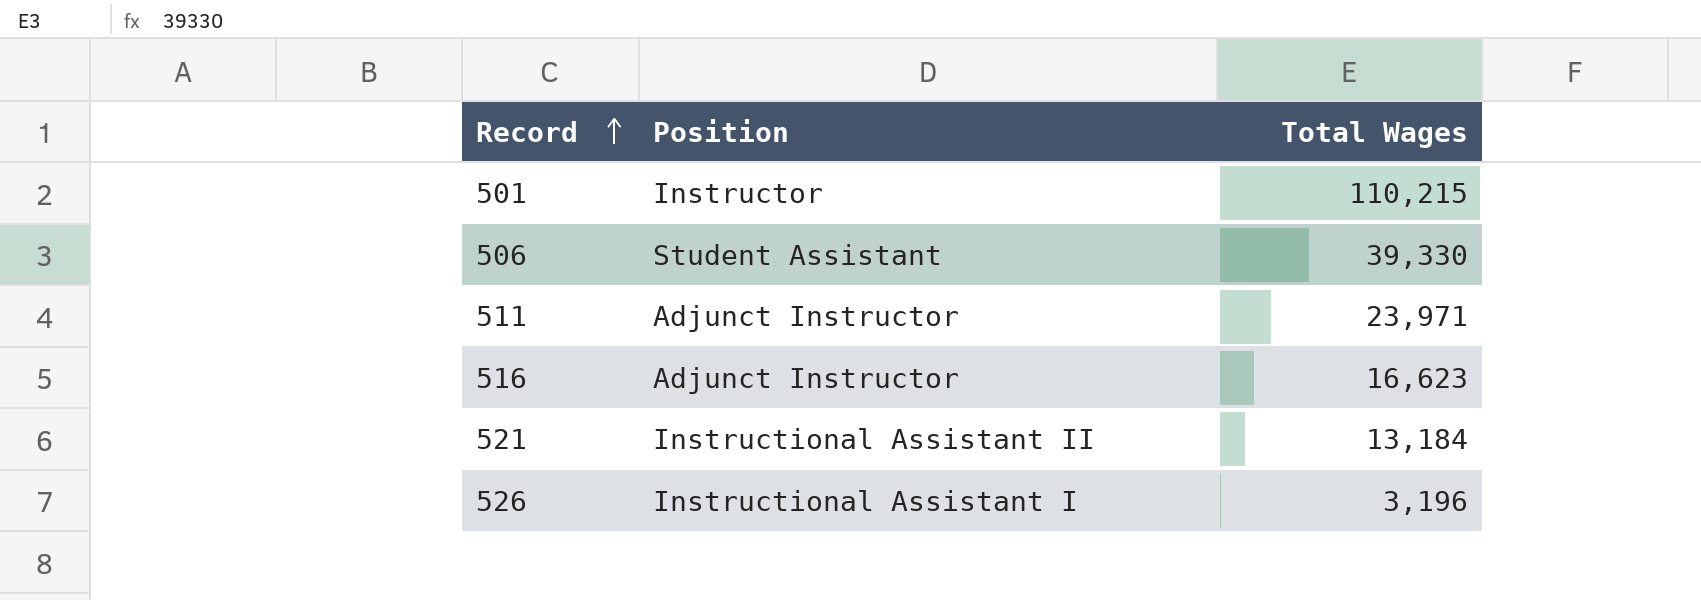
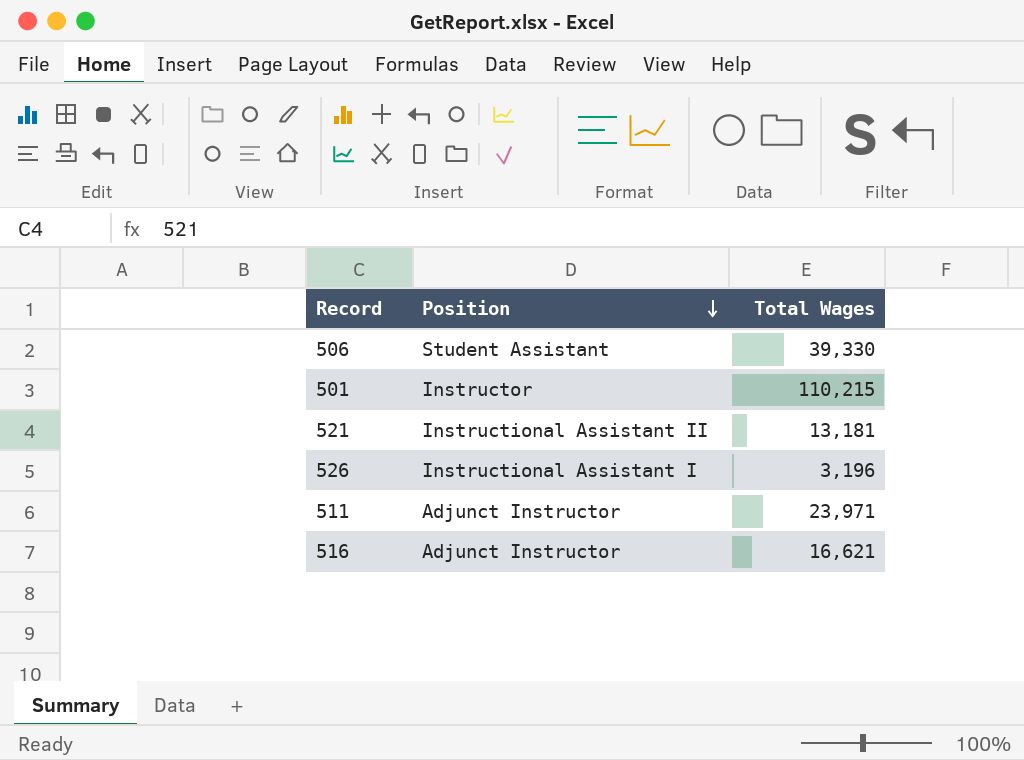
row order: Record ascending -> Position descending
521 | Total Wages: 13,184 -> 13,181
516 | Total Wages: 16,623 -> 16,621

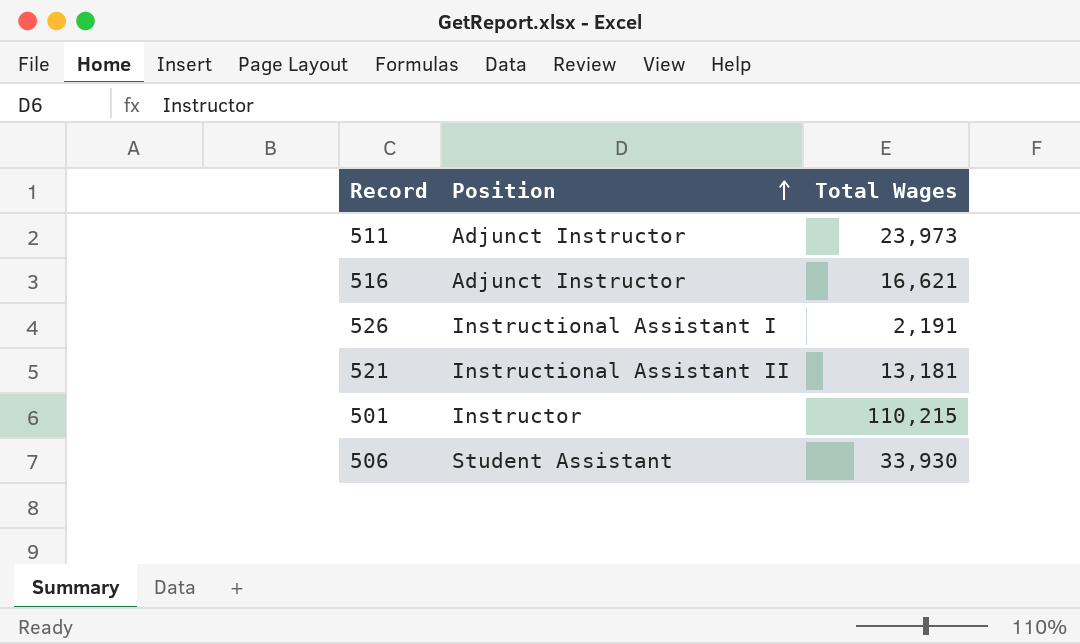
row order: Position descending -> Position ascending
511 | Total Wages: 23,971 -> 23,973
526 | Total Wages: 3,196 -> 2,191
506 | Total Wages: 39,330 -> 33,930

